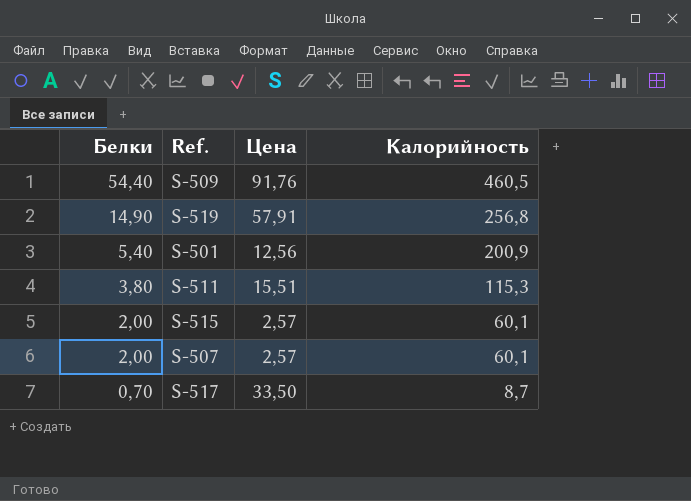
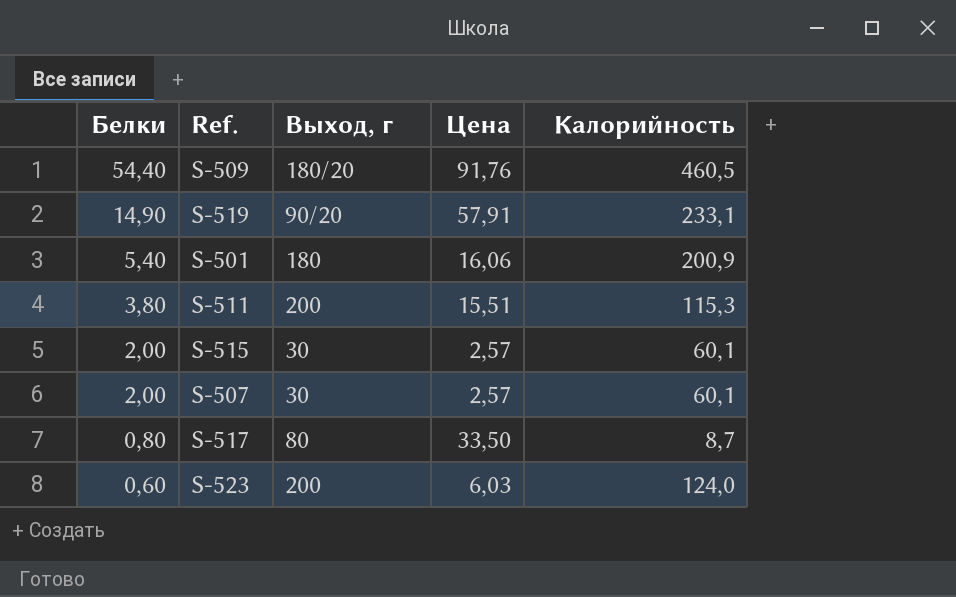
column Выход, г | position: none -> 3
S-519 | Калорийность: 256,8 -> 233,1
S-501 | Цена: 12,56 -> 16,06
S-517 | Белки: 0,70 -> 0,80
row S-523: none -> 0,60 | 200 | 6,03 | 124,0

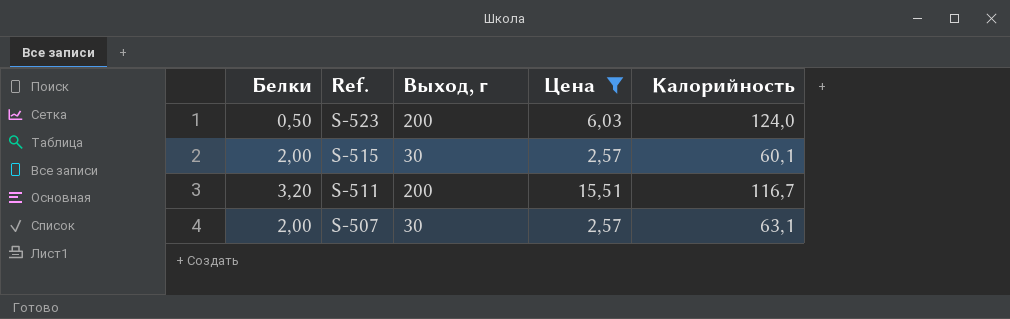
filter: none -> Цена <= 15,51
row order: Белки descending -> Ref. descending
S-523 | Белки: 0,60 -> 0,50
S-511 | Белки: 3,80 -> 3,20
S-511 | Калорийность: 115,3 -> 116,7
S-507 | Калорийность: 60,1 -> 63,1

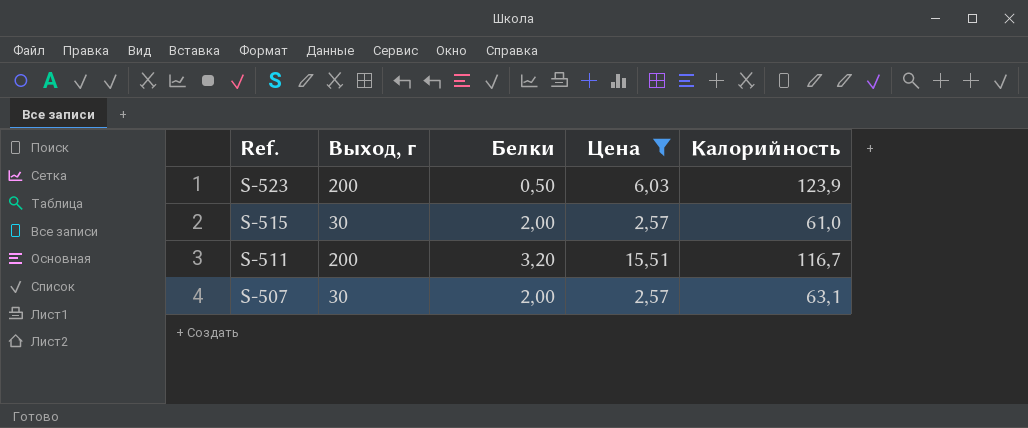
column Белки | position: 1 -> 3
S-523 | Калорийность: 124,0 -> 123,9
S-515 | Калорийность: 60,1 -> 61,0

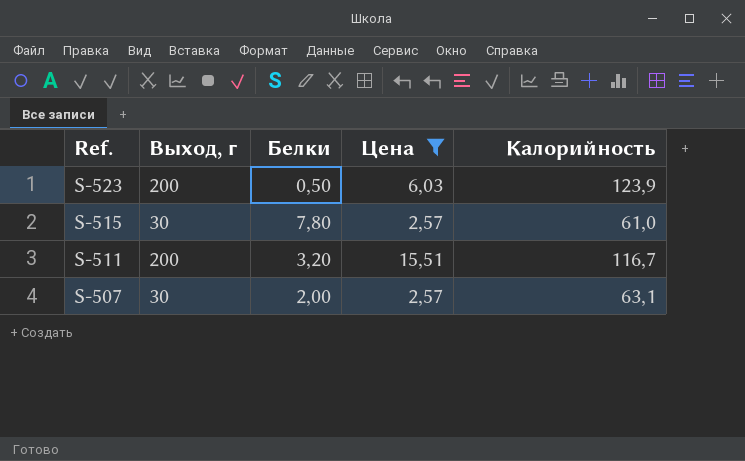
S-515 | Белки: 2,00 -> 7,80

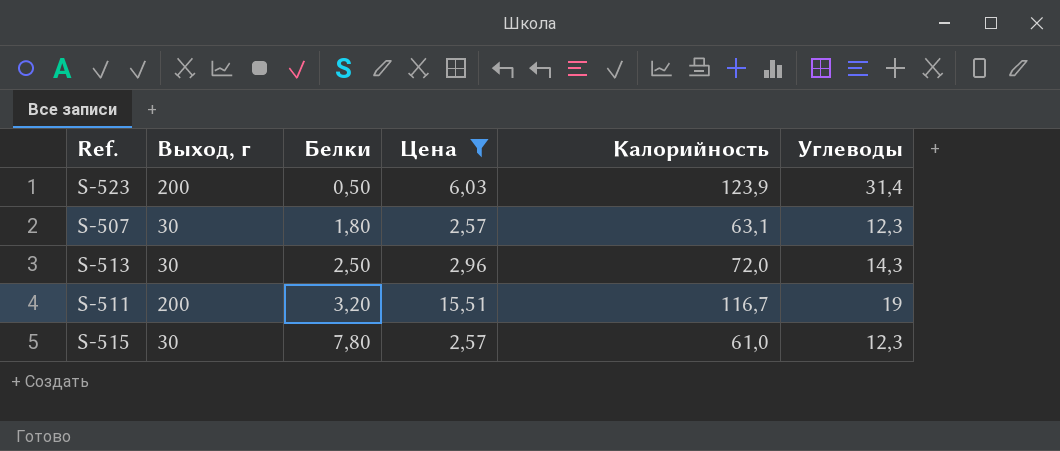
row order: Ref. descending -> Белки ascending
column Углеводы | position: none -> 6
S-507 | Белки: 2,00 -> 1,80
row S-513: none -> 30 | 2,50 | 2,96 | 72,0 | 14,3

